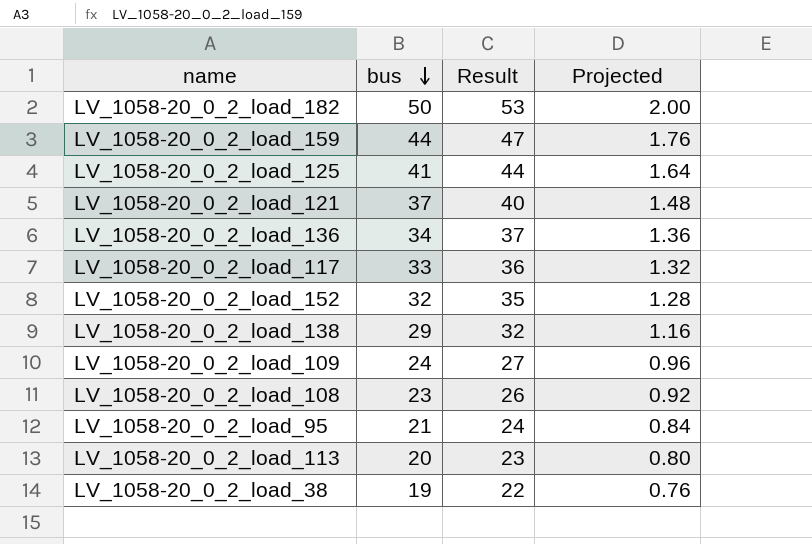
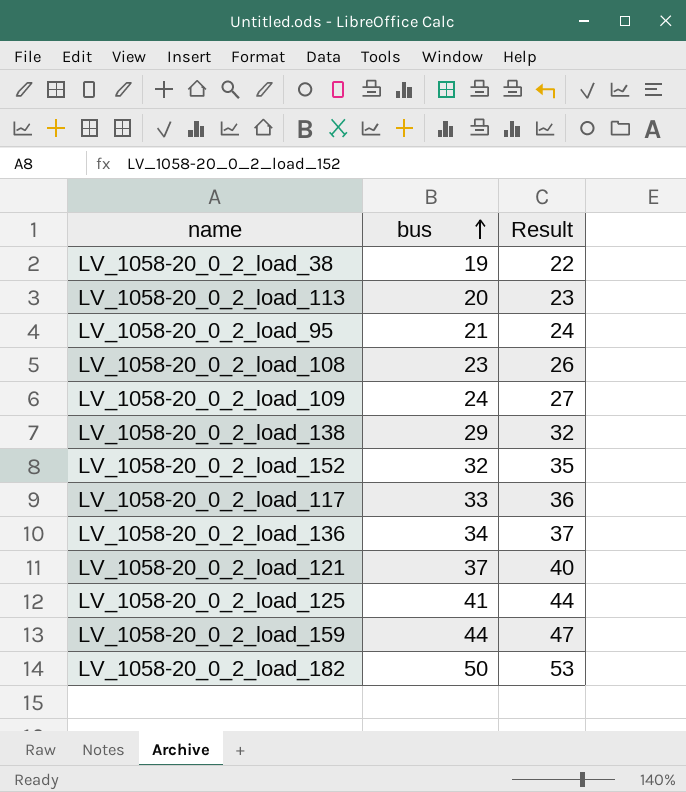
row order: bus descending -> bus ascending
column Projected | formula: [bus] * 0.04 -> none

